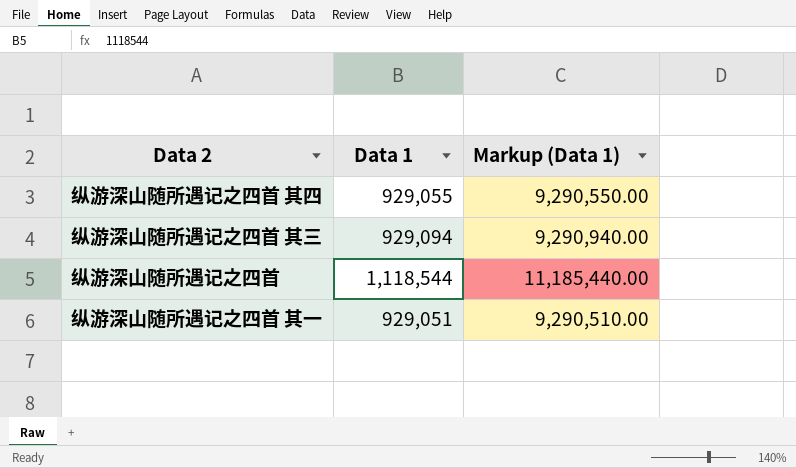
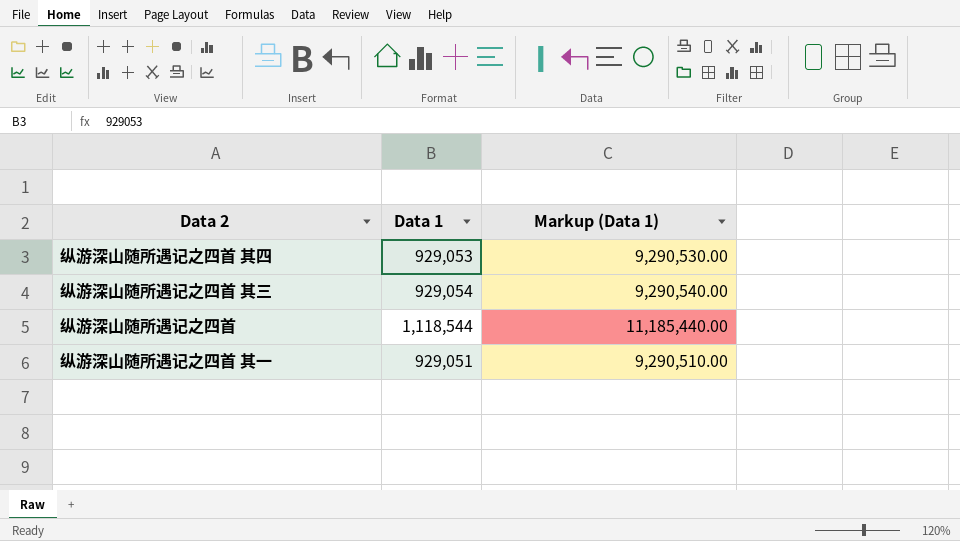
纵游深山随所遇记之四首 其四 | Data 1: 929,055 -> 929,053
纵游深山随所遇记之四首 其四 | Markup (Data 1): 9,290,550.00 -> 9,290,530.00
纵游深山随所遇记之四首 其三 | Data 1: 929,094 -> 929,054
纵游深山随所遇记之四首 其三 | Markup (Data 1): 9,290,940.00 -> 9,290,540.00

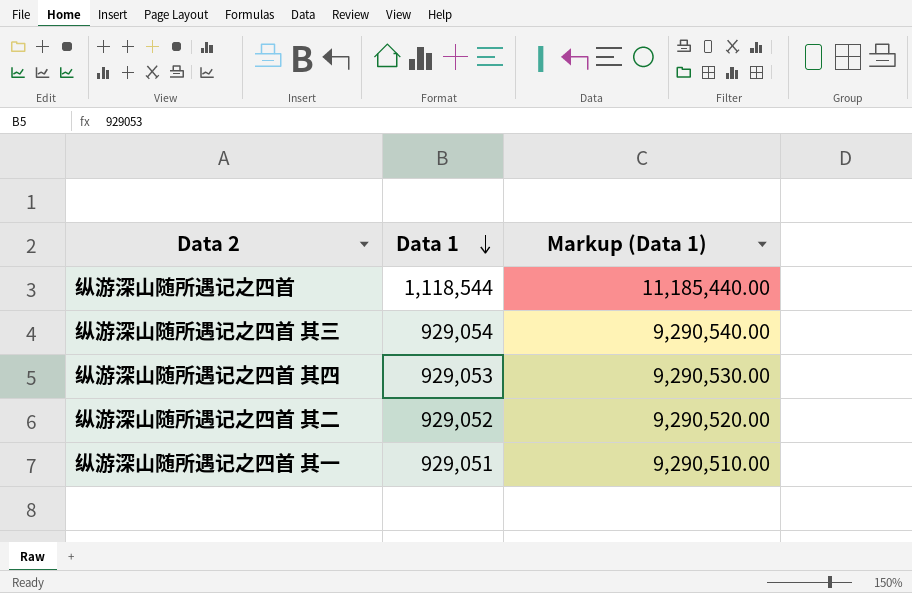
row order: none -> Data 1 descending
row 纵游深山随所遇记之四首 其二: none -> 929,052 | 9,290,520.00

